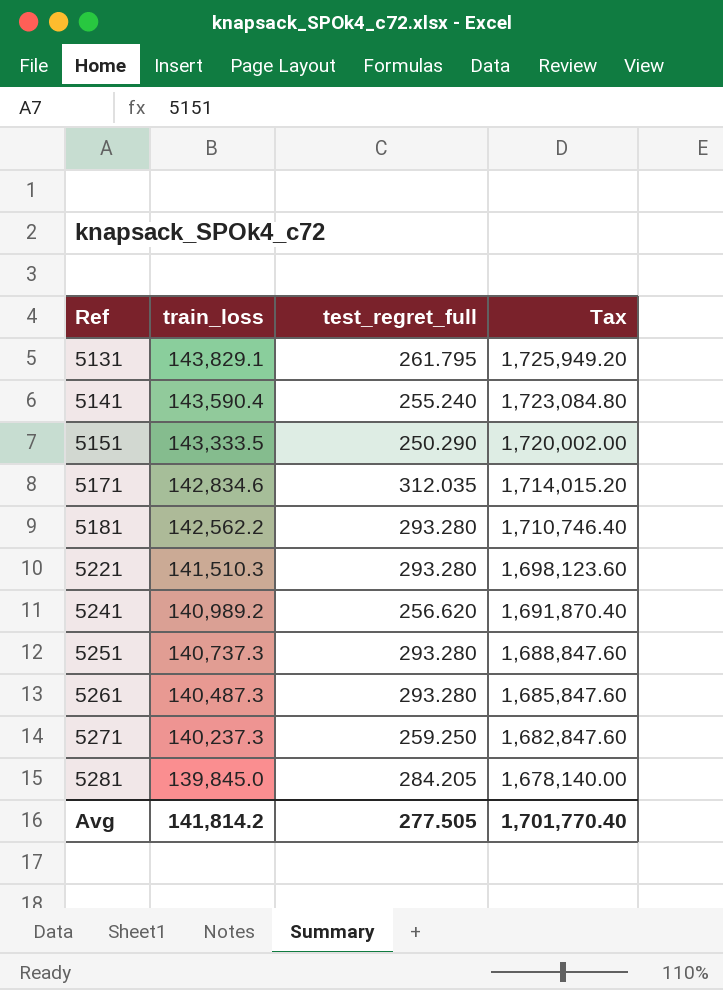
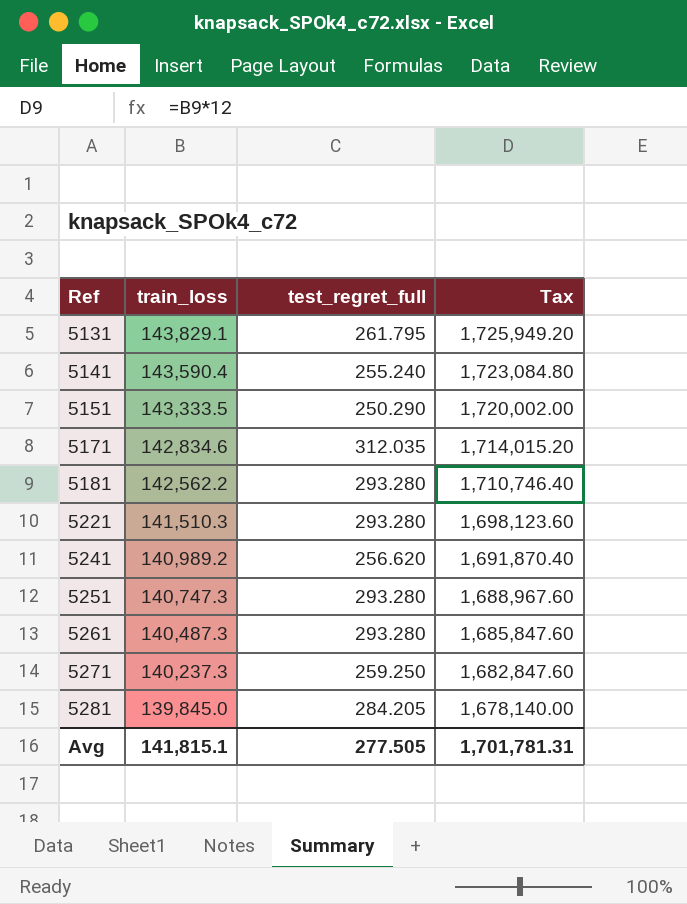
5251 | train_loss: 140,737.3 -> 140,747.3
5251 | Tax: 1,688,847.60 -> 1,688,967.60
Avg | train_loss: 141,814.2 -> 141,815.1
Avg | Tax: 1,701,770.40 -> 1,701,781.31

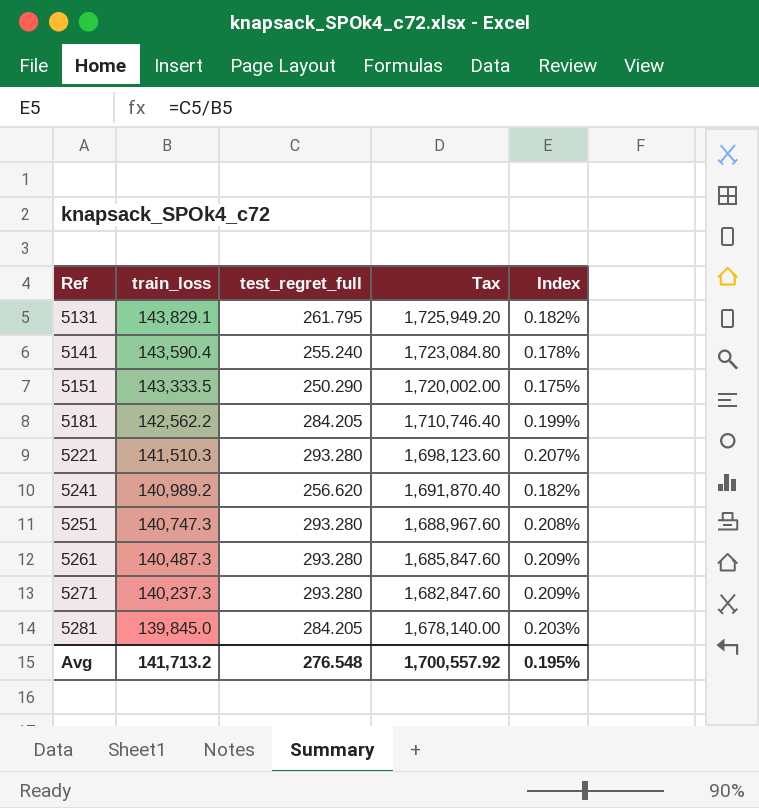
column Index | formula: none -> [test_regret_full] / [train_loss]
row 5171: 142,834.6 | 312.035 | 1,714,015.20 -> none
5181 | test_regret_full: 293.280 -> 284.205
5271 | test_regret_full: 259.250 -> 293.280
Avg | train_loss: 141,815.1 -> 141,713.2
Avg | test_regret_full: 277.505 -> 276.548
Avg | Tax: 1,701,781.31 -> 1,700,557.92

